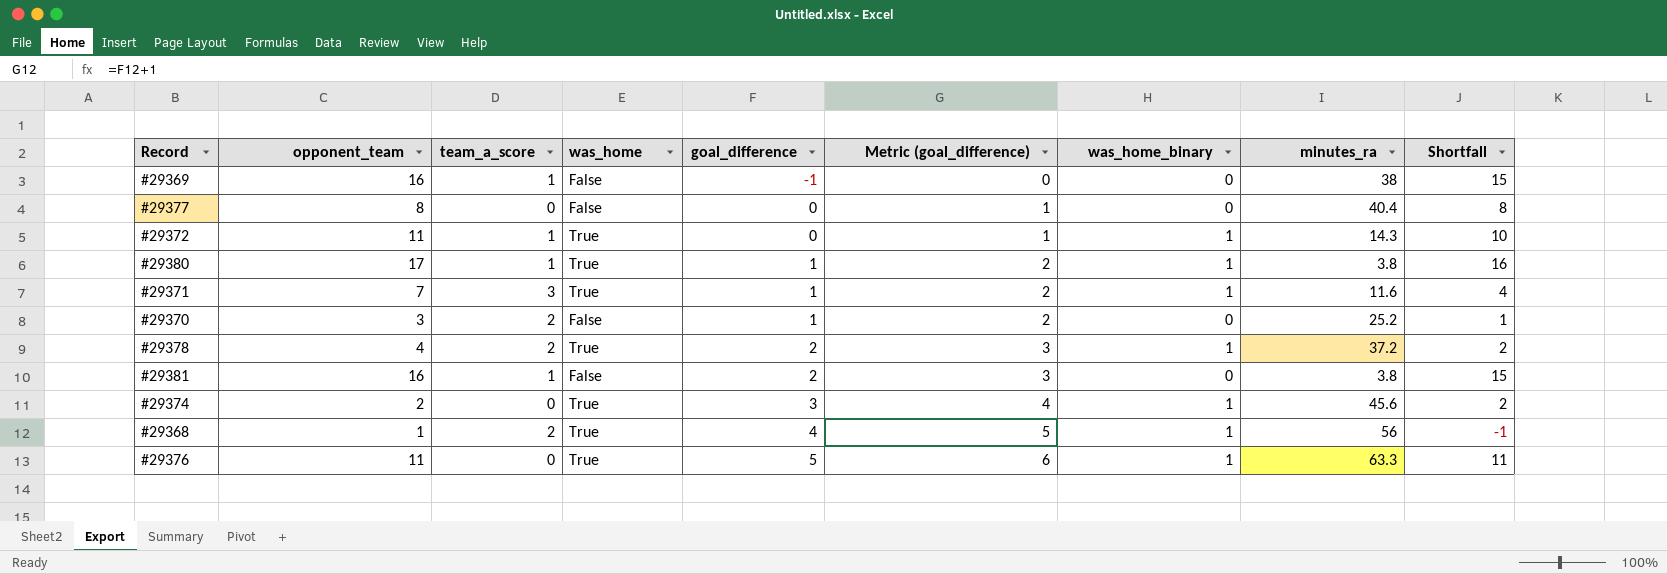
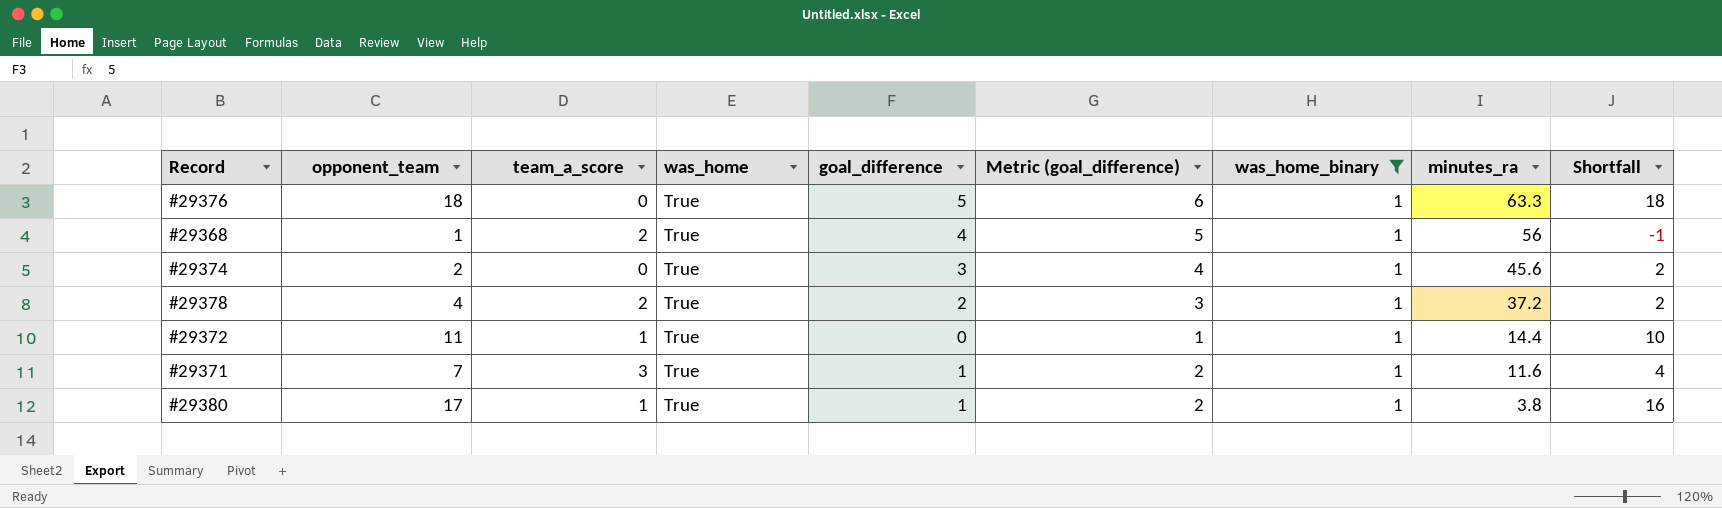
filter: none -> was_home_binary = 1
row order: goal_difference ascending -> minutes_ra descending
#29376 | opponent_team: 11 -> 18
#29376 | Shortfall: 11 -> 18
#29372 | minutes_ra: 14.3 -> 14.4

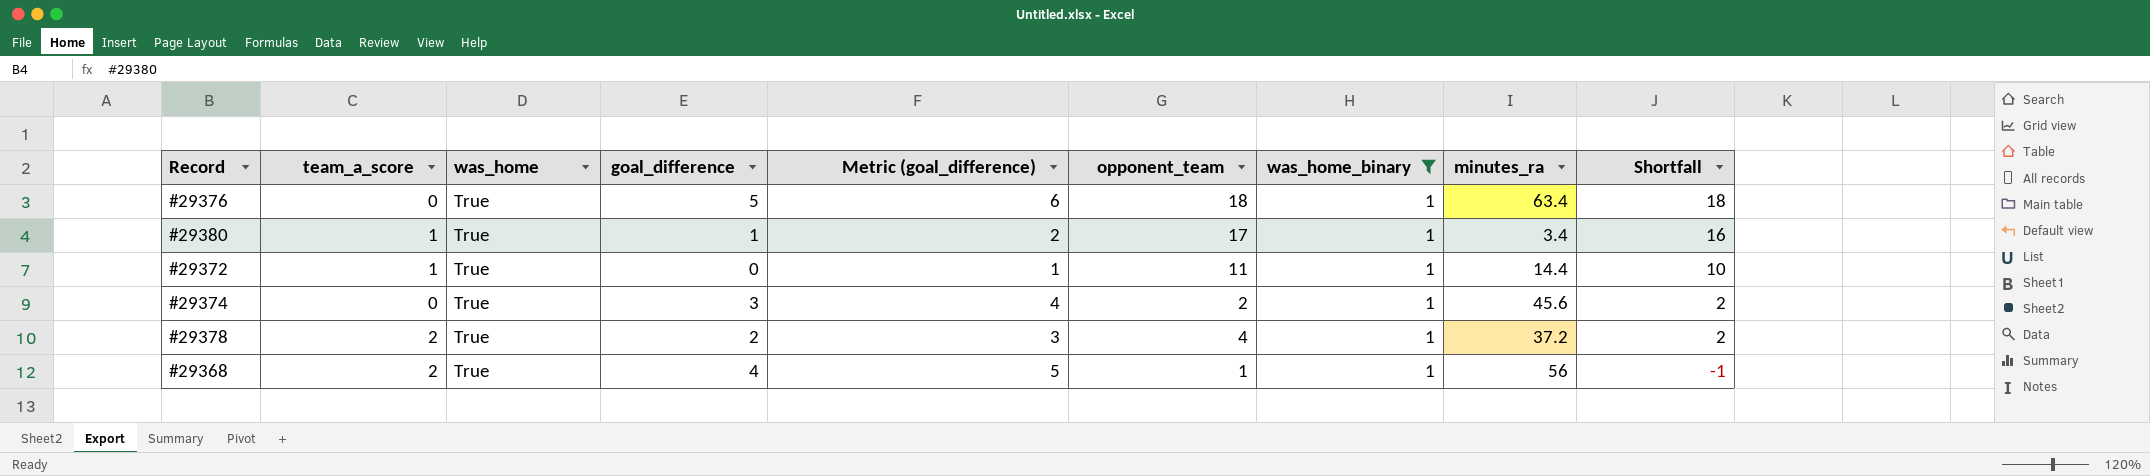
row order: minutes_ra descending -> Shortfall descending
column opponent_team | position: 2 -> 6
row #29371: 7 | 3 | True | 1 | 2 | 1 | 11.6 | 4 -> none
#29376 | minutes_ra: 63.3 -> 63.4
#29380 | minutes_ra: 3.8 -> 3.4

